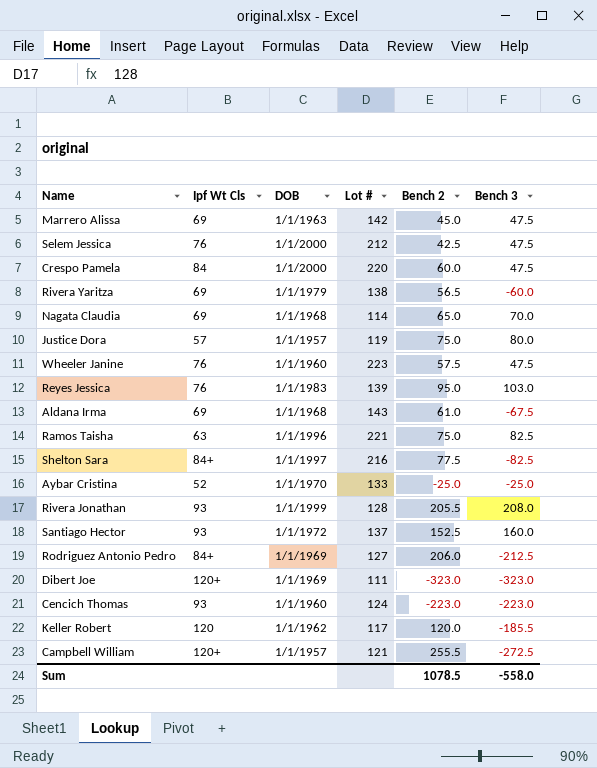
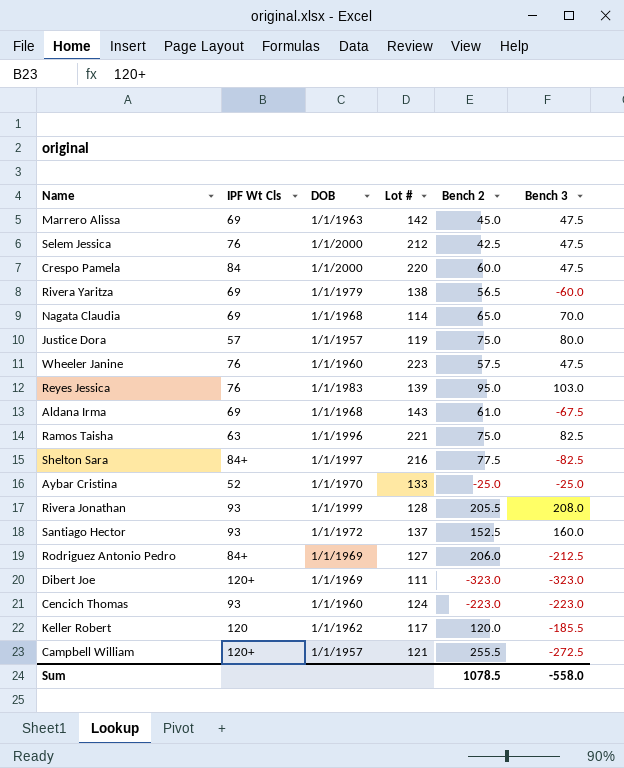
column name: Ipf Wt Cls -> IPF Wt Cls

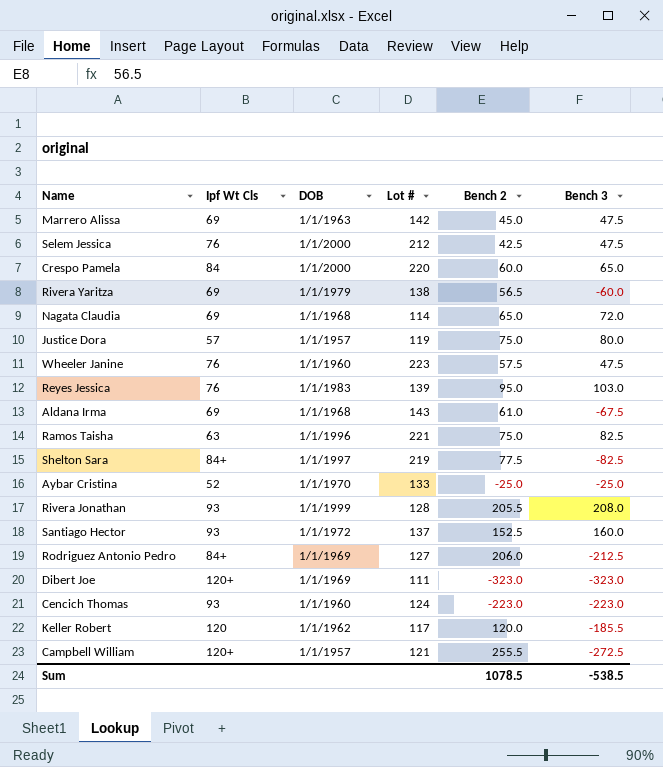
column name: IPF Wt Cls -> Ipf Wt Cls
Crespo Pamela | Bench 3: 47.5 -> 65.0
Nagata Claudia | Bench 3: 70.0 -> 72.0
Shelton Sara | Lot #: 216 -> 219
Sum | Bench 3: -558.0 -> -538.5

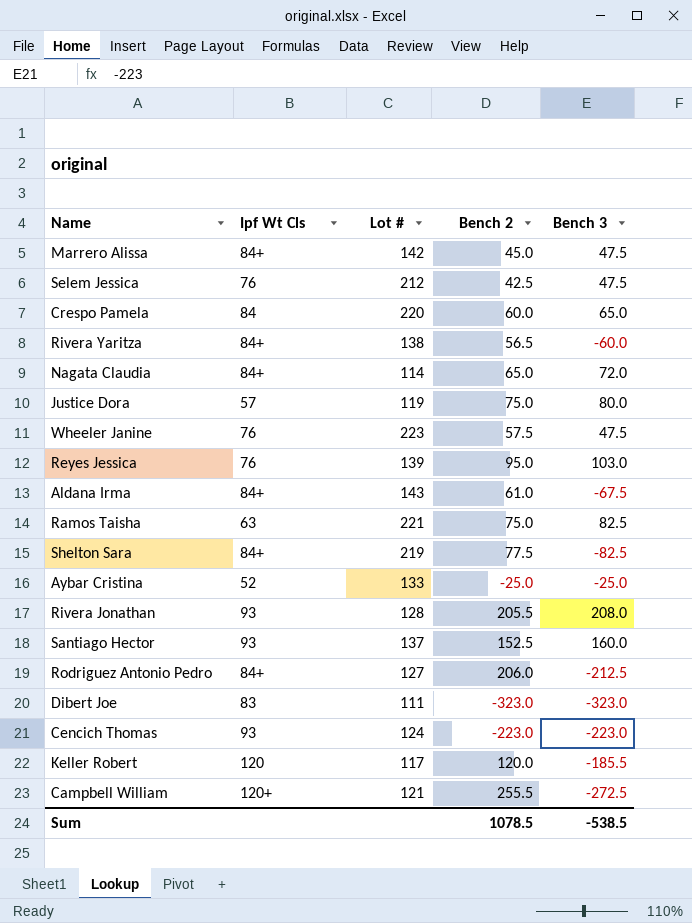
column DOB | position: 3 -> none
Marrero Alissa | Ipf Wt Cls: 69 -> 84+
Rivera Yaritza | Ipf Wt Cls: 69 -> 84+
Nagata Claudia | Ipf Wt Cls: 69 -> 84+
Aldana Irma | Ipf Wt Cls: 69 -> 84+
Dibert Joe | Ipf Wt Cls: 120+ -> 83

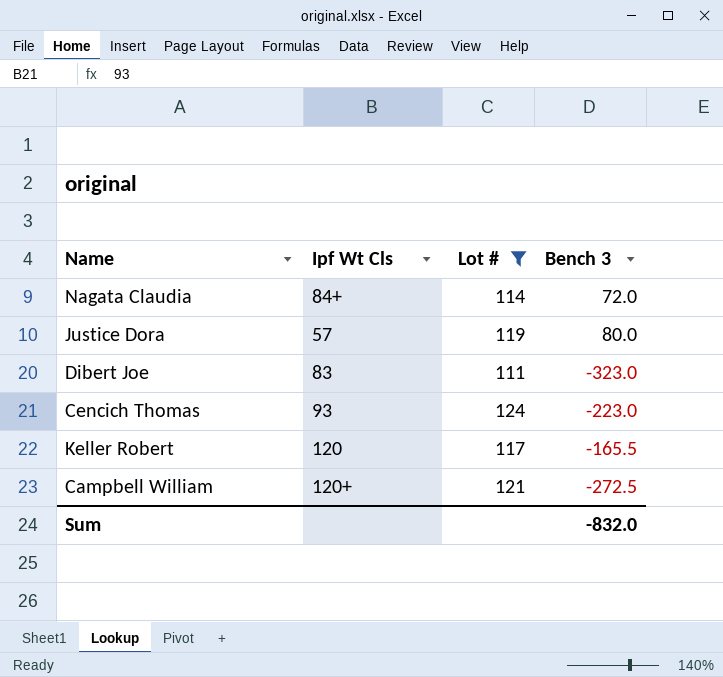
filter: none -> Lot # <= 124
column Bench 2 | position: 4 -> none
Keller Robert | Bench 3: -185.5 -> -165.5
Sum | Bench 3: -538.5 -> -832.0

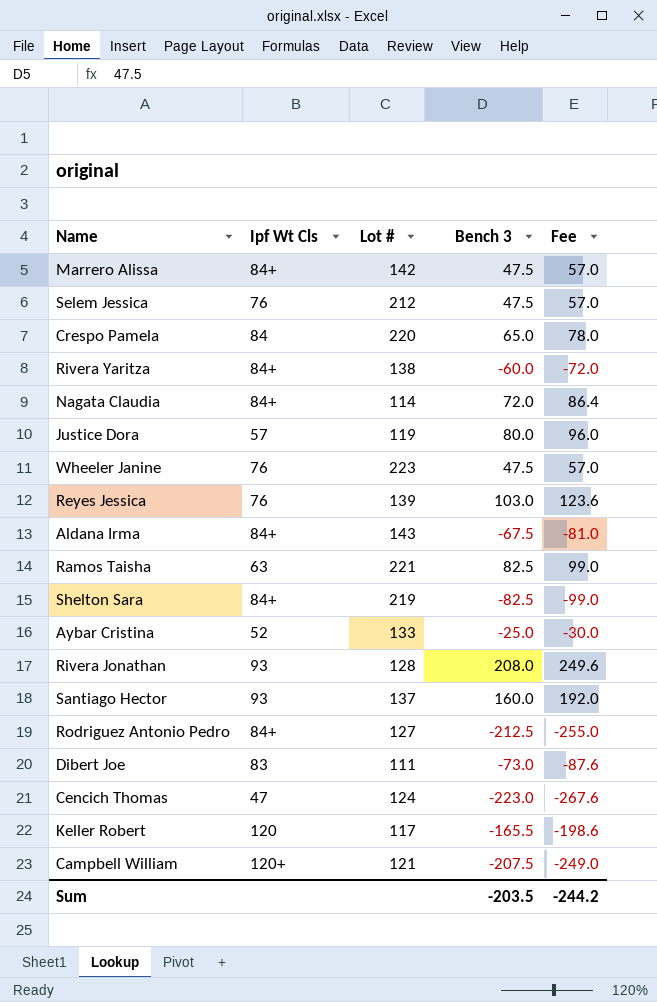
filter: Lot # <= 124 -> none
column Fee | formula: none -> [Bench 3] * 1.2
Dibert Joe | Bench 3: -323.0 -> -73.0
Cencich Thomas | Ipf Wt Cls: 93 -> 47
Campbell William | Bench 3: -272.5 -> -207.5
Sum | Bench 3: -832.0 -> -203.5

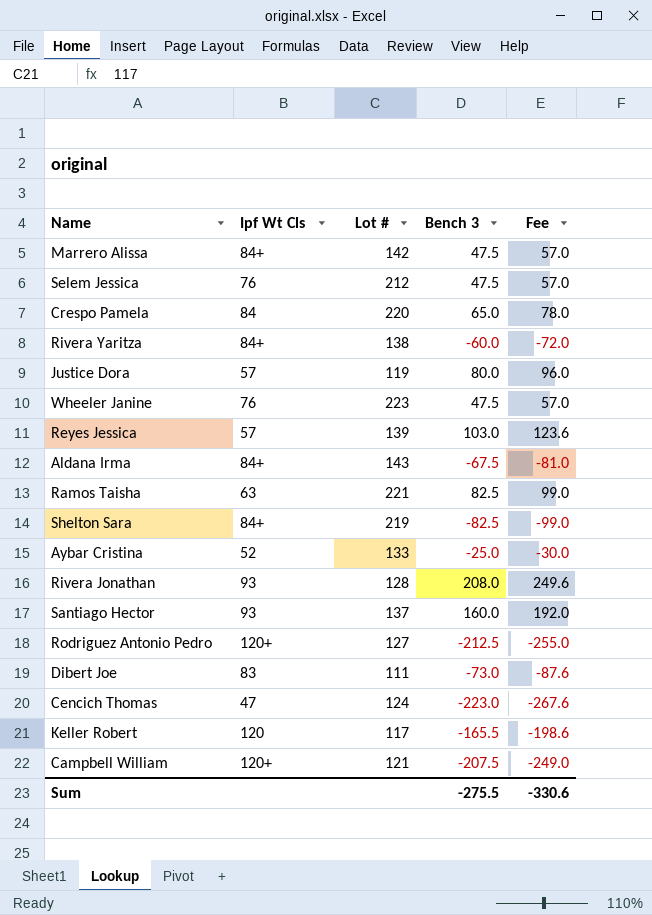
row Nagata Claudia: 84+ | 114 | 72.0 | 86.4 -> none
Reyes Jessica | Ipf Wt Cls: 76 -> 57
Rodriguez Antonio Pedro | Ipf Wt Cls: 84+ -> 120+
Sum | Bench 3: -203.5 -> -275.5
Sum | Fee: -244.2 -> -330.6

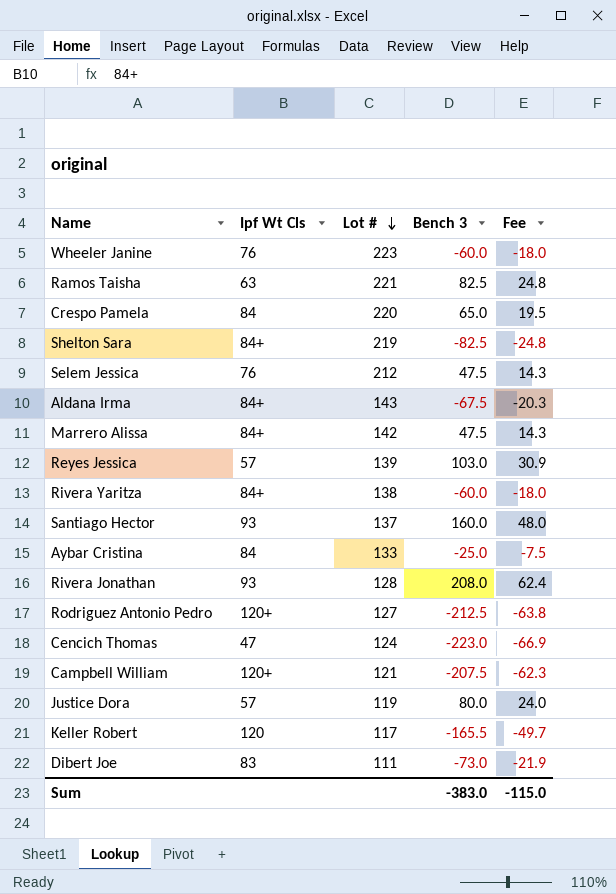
row order: none -> Lot # descending
column Fee | formula: [Bench 3] * 1.2 -> [Bench 3] * 0.3
Wheeler Janine | Bench 3: 47.5 -> -60.0
Aybar Cristina | Ipf Wt Cls: 52 -> 84
Sum | Bench 3: -275.5 -> -383.0
Sum | Fee: -330.6 -> -115.0

